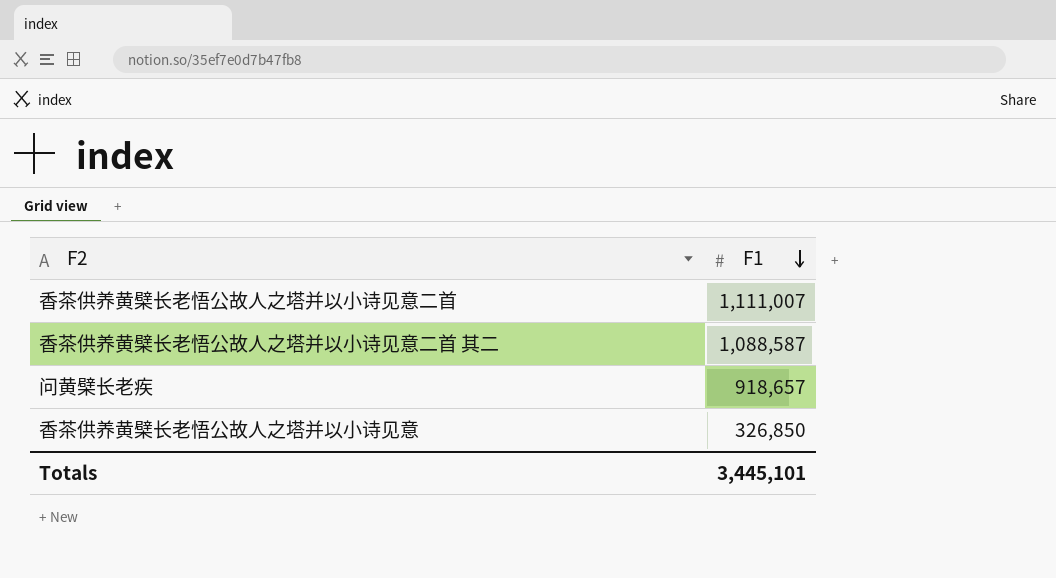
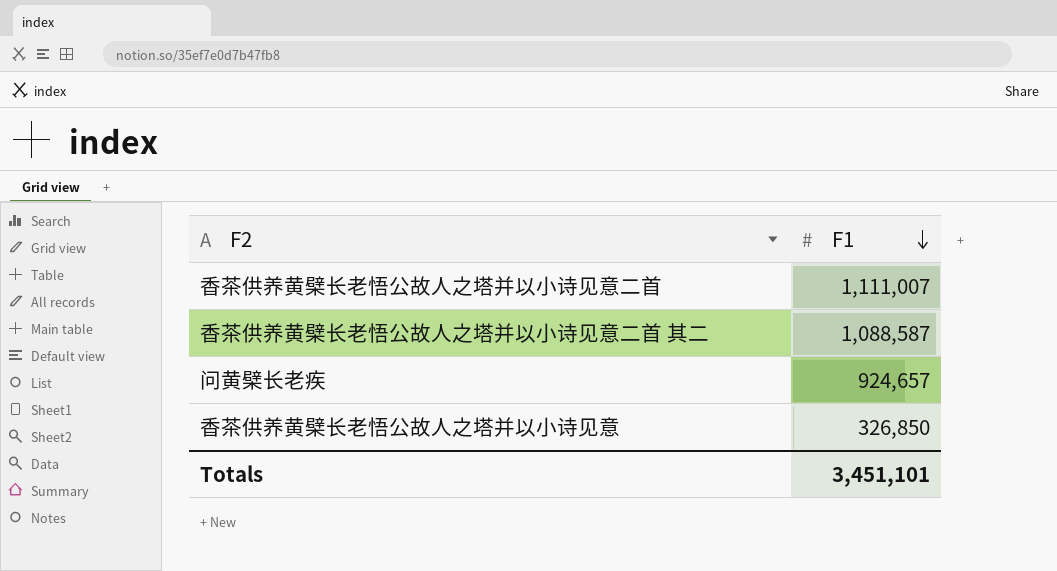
问黄檗长老疾 | F1: 918,657 -> 924,657
Totals | F1: 3,445,101 -> 3,451,101

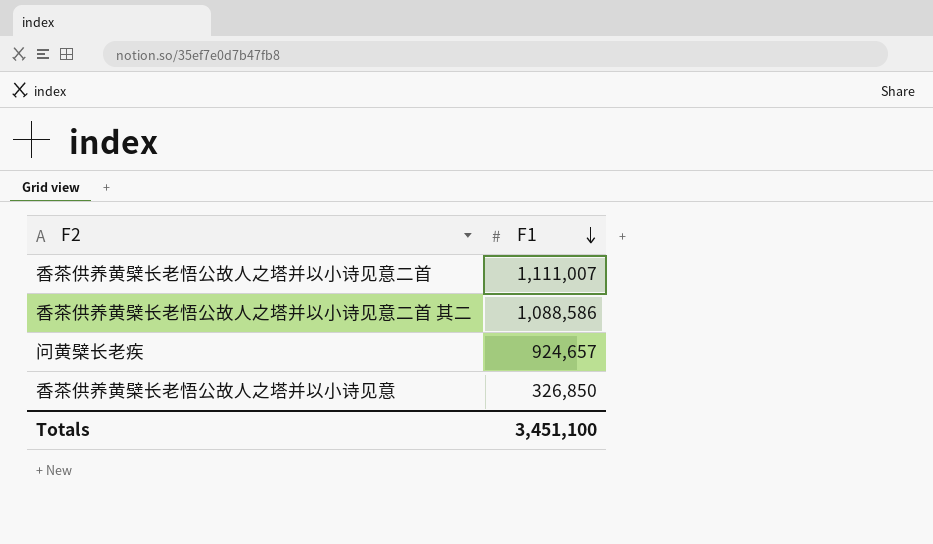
香茶供养黄檗长老悟公故人之塔并以小诗见意二首 其二 | F1: 1,088,587 -> 1,088,586
Totals | F1: 3,451,101 -> 3,451,100

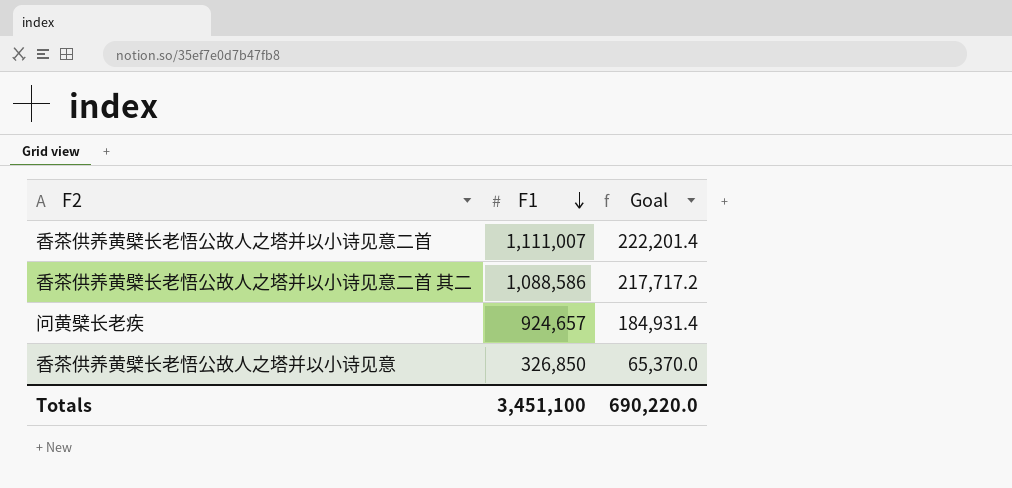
column Goal | formula: none -> [F1] * 0.2

